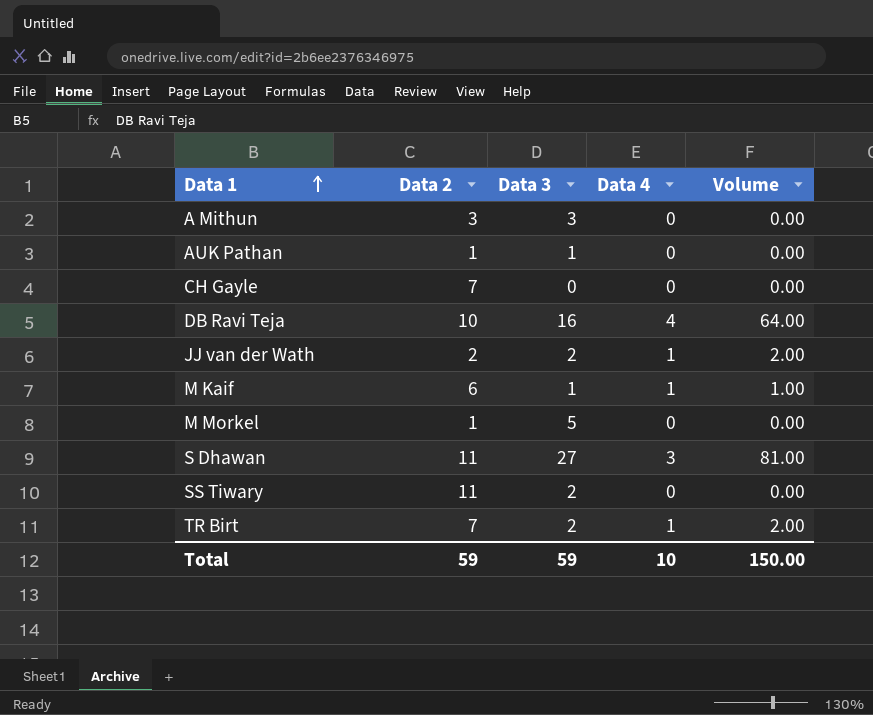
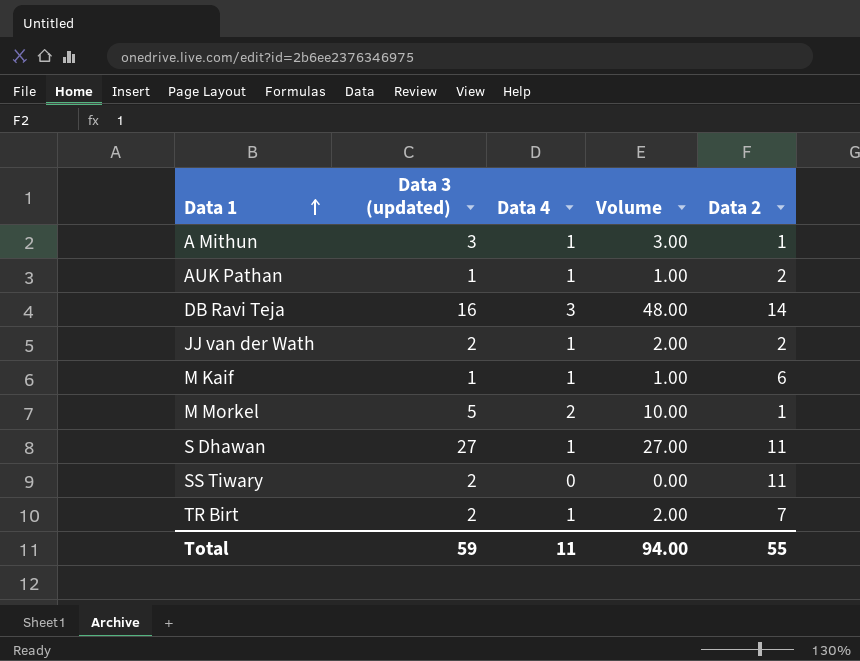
column name: Data 3 -> Data 3 (updated)
column Data 2 | position: 2 -> 5
row CH Gayle: 7 | 0 | 0 | 0.00 -> none
A Mithun | Data 4: 0 -> 1
A Mithun | Volume: 0.00 -> 3.00
A Mithun | Data 2: 3 -> 1
AUK Pathan | Data 4: 0 -> 1
AUK Pathan | Volume: 0.00 -> 1.00
AUK Pathan | Data 2: 1 -> 2
DB Ravi Teja | Data 4: 4 -> 3
DB Ravi Teja | Volume: 64.00 -> 48.00
DB Ravi Teja | Data 2: 10 -> 14
M Morkel | Data 4: 0 -> 2
M Morkel | Volume: 0.00 -> 10.00
S Dhawan | Data 4: 3 -> 1
S Dhawan | Volume: 81.00 -> 27.00
Total | Data 4: 10 -> 11
Total | Volume: 150.00 -> 94.00
Total | Data 2: 59 -> 55

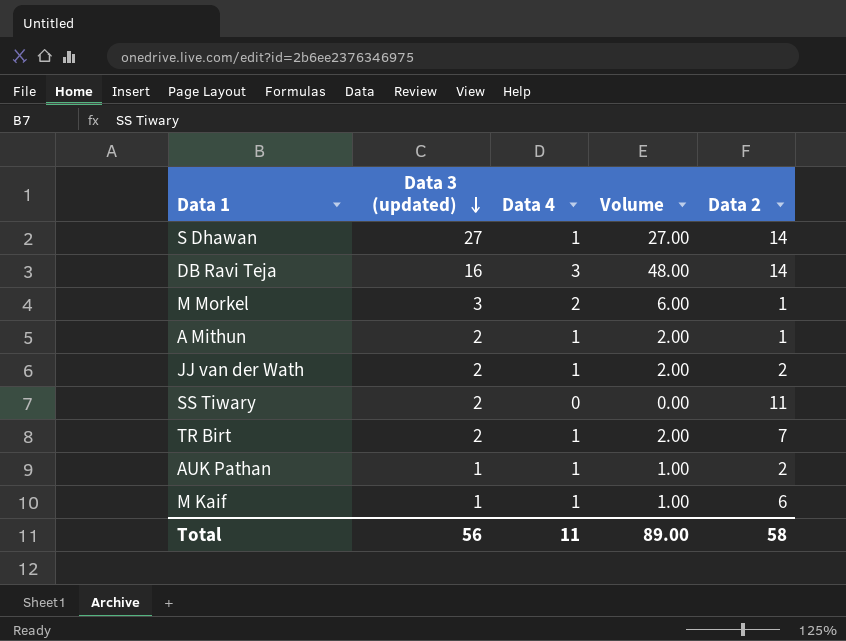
row order: Data 1 ascending -> Data 3 (updated) descending
S Dhawan | Data 2: 11 -> 14
M Morkel | Data 3 (updated): 5 -> 3
M Morkel | Volume: 10.00 -> 6.00
A Mithun | Data 3 (updated): 3 -> 2
A Mithun | Volume: 3.00 -> 2.00
Total | Data 3 (updated): 59 -> 56
Total | Volume: 94.00 -> 89.00
Total | Data 2: 55 -> 58

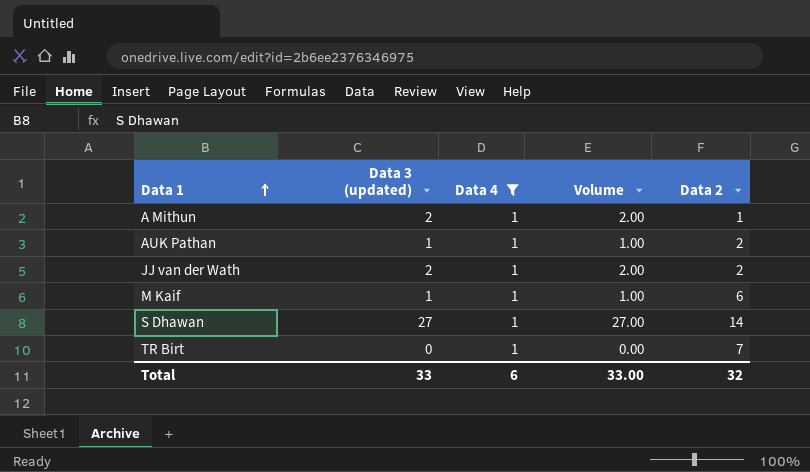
filter: none -> Data 4 = 1
row order: Data 3 (updated) descending -> Data 1 ascending
TR Birt | Data 3 (updated): 2 -> 0
TR Birt | Volume: 2.00 -> 0.00
Total | Data 3 (updated): 56 -> 33
Total | Data 4: 11 -> 6
Total | Volume: 89.00 -> 33.00
Total | Data 2: 58 -> 32

